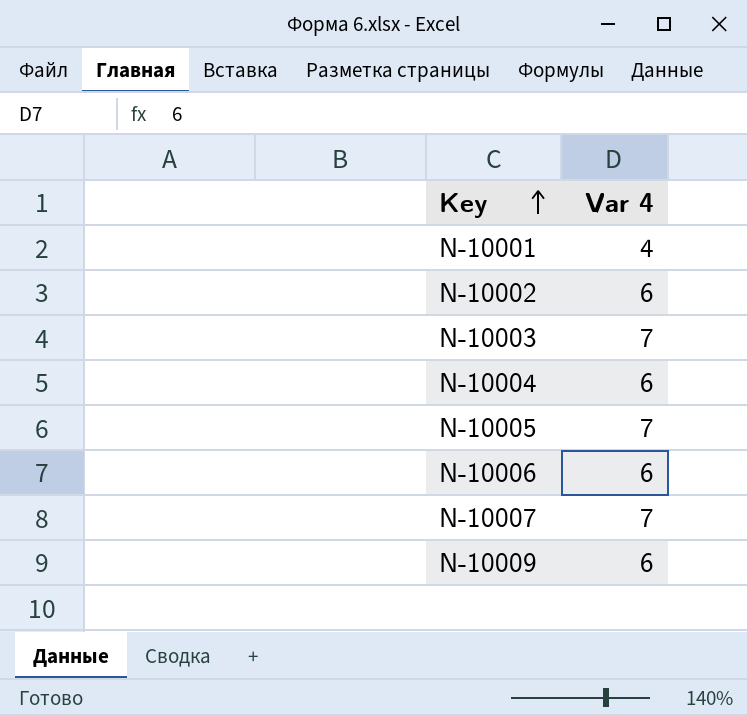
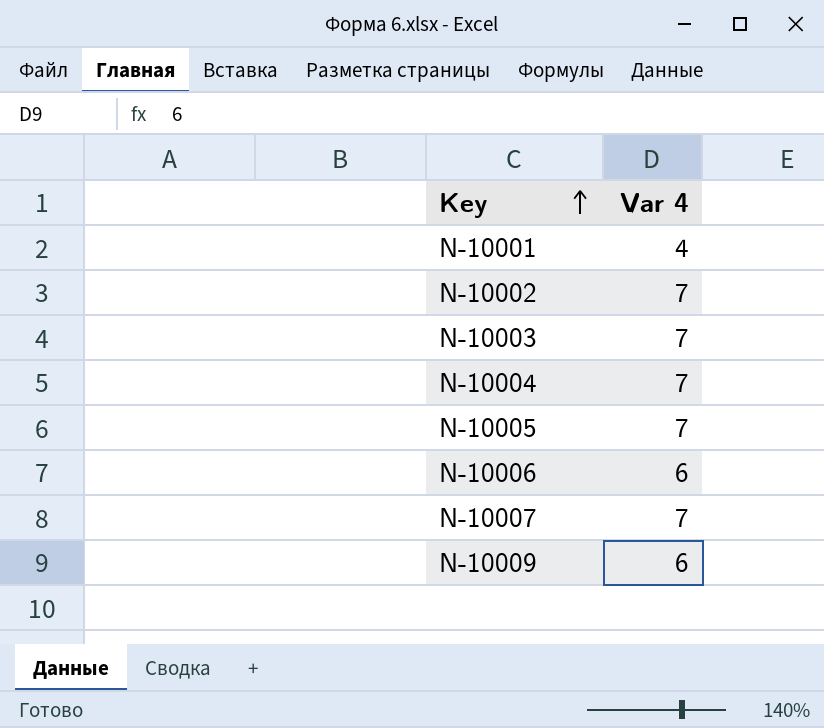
N-10002 | Var 4: 6 -> 7
N-10004 | Var 4: 6 -> 7

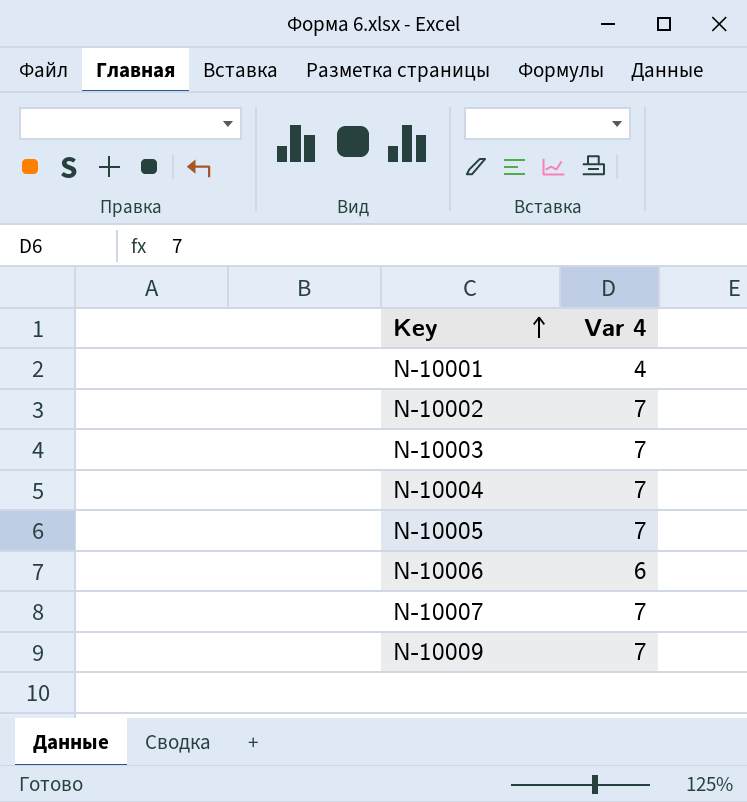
N-10009 | Var 4: 6 -> 7

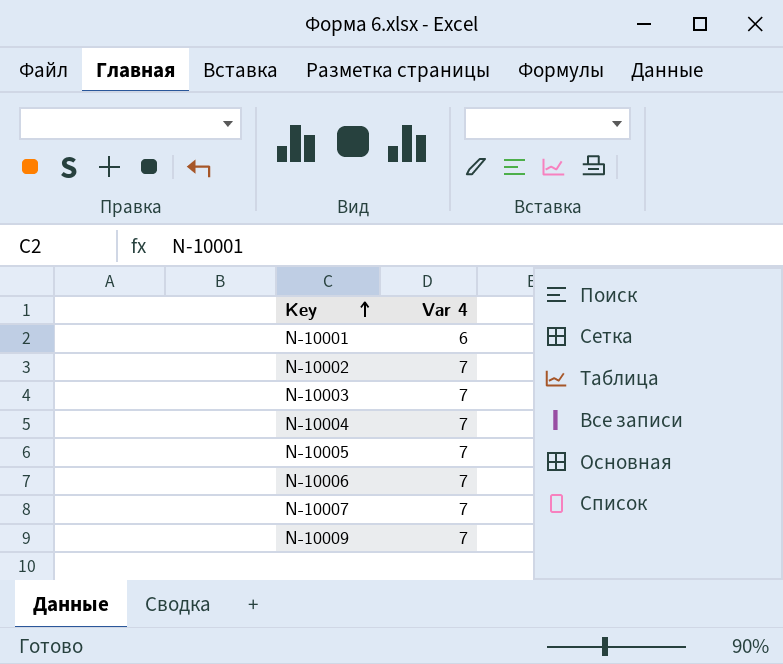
N-10001 | Var 4: 4 -> 6
N-10006 | Var 4: 6 -> 7

